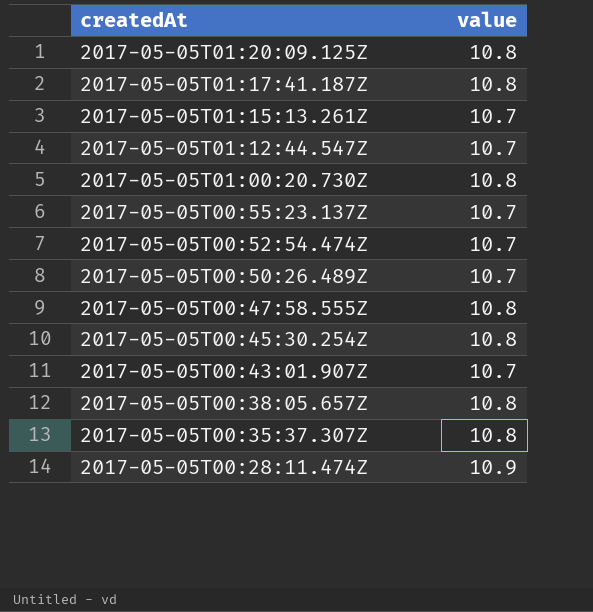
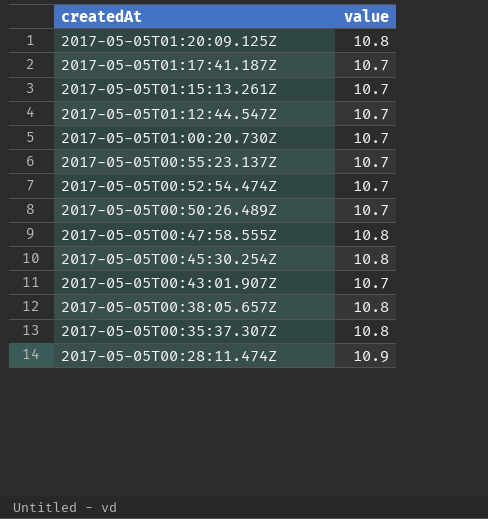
2017-05-05T01:17:41.187Z | value: 10.8 -> 10.7
2017-05-05T01:00:20.730Z | value: 10.8 -> 10.7

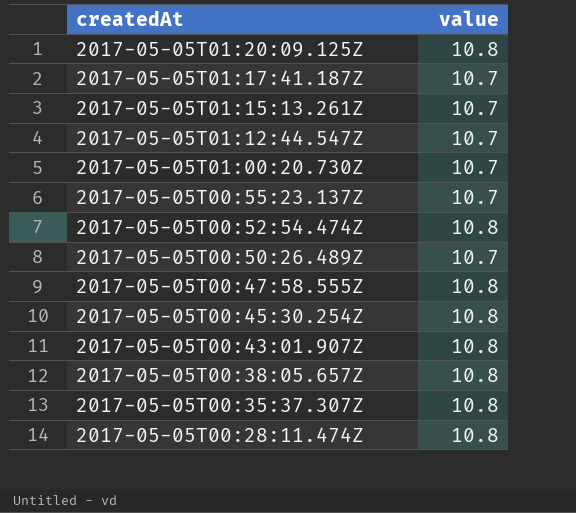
2017-05-05T00:52:54.474Z | value: 10.7 -> 10.8
2017-05-05T00:43:01.907Z | value: 10.7 -> 10.8
2017-05-05T00:28:11.474Z | value: 10.9 -> 10.8

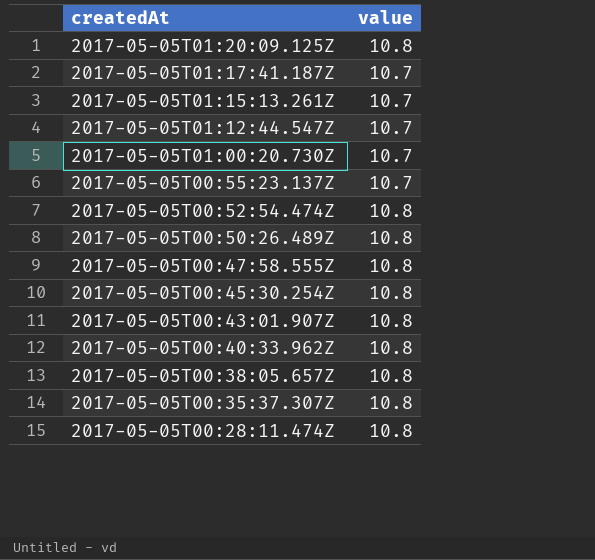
2017-05-05T00:50:26.489Z | value: 10.7 -> 10.8
row 2017-05-05T00:40:33.962Z: none -> 10.8

